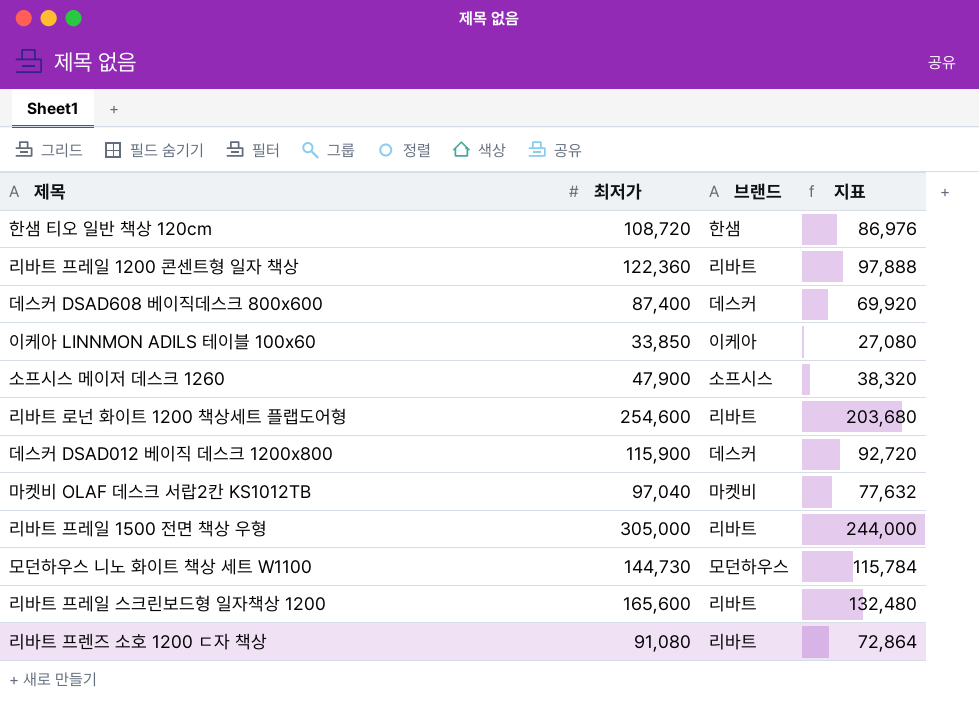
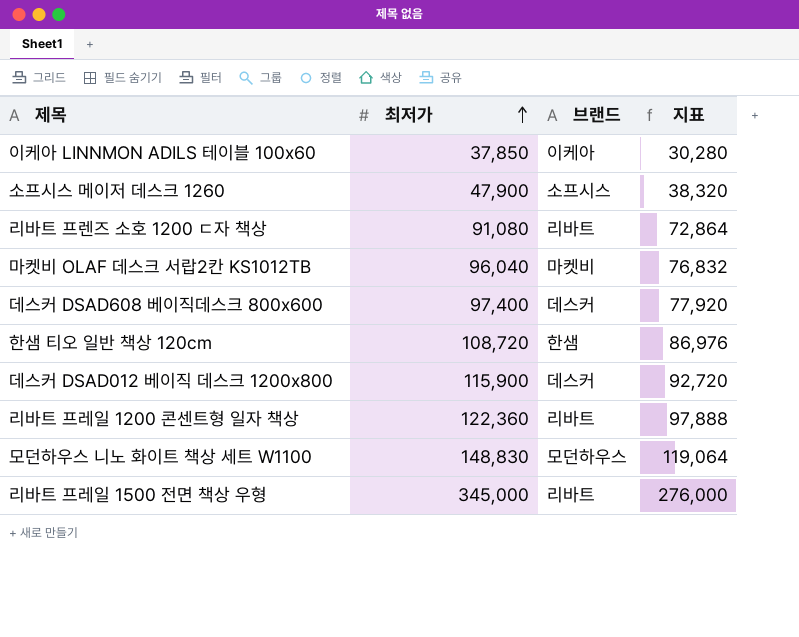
row order: none -> 최저가 ascending
row 리바트 로넌 화이트 1200 책상세트 플랩도어형: 254,600 | 리바트 | 203,680 -> none
row 리바트 프레일 스크린보드형 일자책상 1200: 165,600 | 리바트 | 132,480 -> none
이케아 LINNMON ADILS 테이블 100x60 | 최저가: 33,850 -> 37,850
이케아 LINNMON ADILS 테이블 100x60 | 지표: 27,080 -> 30,280
마켓비 OLAF 데스크 서랍2칸 KS1012TB | 최저가: 97,040 -> 96,040
마켓비 OLAF 데스크 서랍2칸 KS1012TB | 지표: 77,632 -> 76,832
데스커 DSAD608 베이직데스크 800x600 | 최저가: 87,400 -> 97,400
데스커 DSAD608 베이직데스크 800x600 | 지표: 69,920 -> 77,920
모던하우스 니노 화이트 책상 세트 W1100 | 최저가: 144,730 -> 148,830
모던하우스 니노 화이트 책상 세트 W1100 | 지표: 115,784 -> 119,064
리바트 프레일 1500 전면 책상 우형 | 최저가: 305,000 -> 345,000
리바트 프레일 1500 전면 책상 우형 | 지표: 244,000 -> 276,000

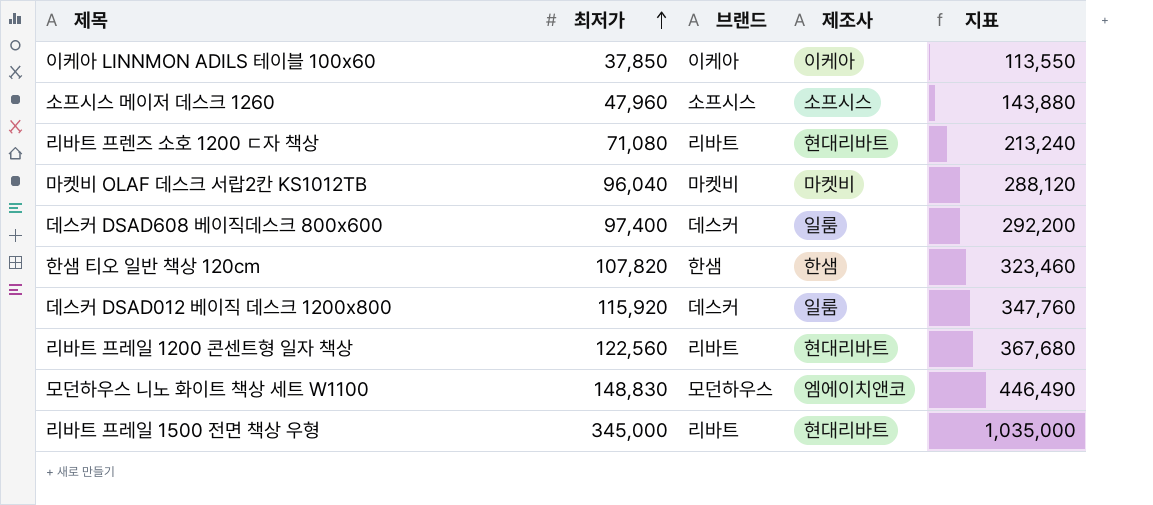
column 제조사 | position: none -> 4
column 지표 | formula: [최저가] * 0.8 -> [최저가] * 3
소프시스 메이저 데스크 1260 | 최저가: 47,900 -> 47,960
리바트 프렌즈 소호 1200 ㄷ자 책상 | 최저가: 91,080 -> 71,080
한샘 티오 일반 책상 120cm | 최저가: 108,720 -> 107,820
데스커 DSAD012 베이직 데스크 1200x800 | 최저가: 115,900 -> 115,920
리바트 프레일 1200 콘센트형 일자 책상 | 최저가: 122,360 -> 122,560

